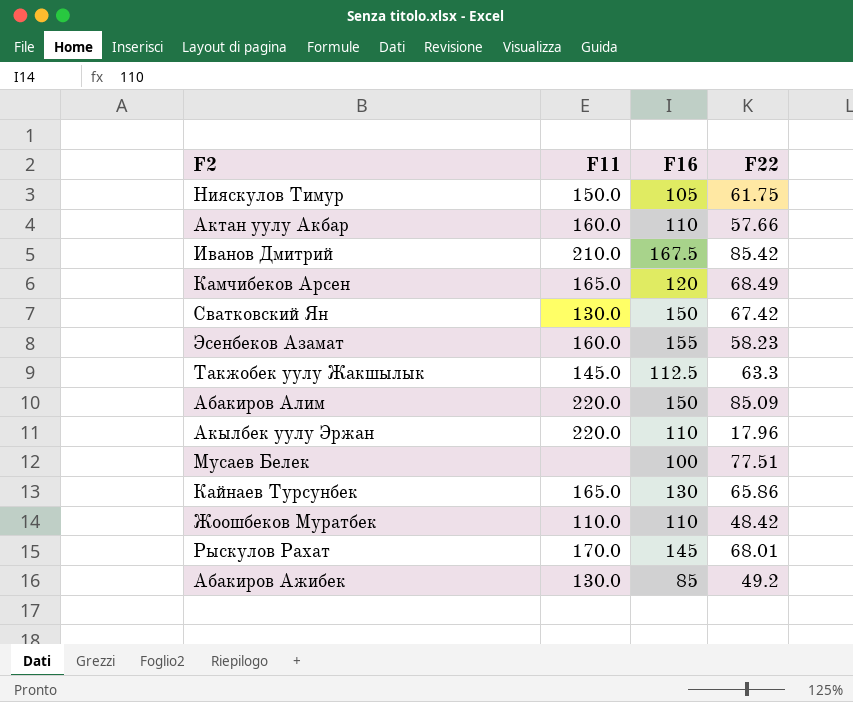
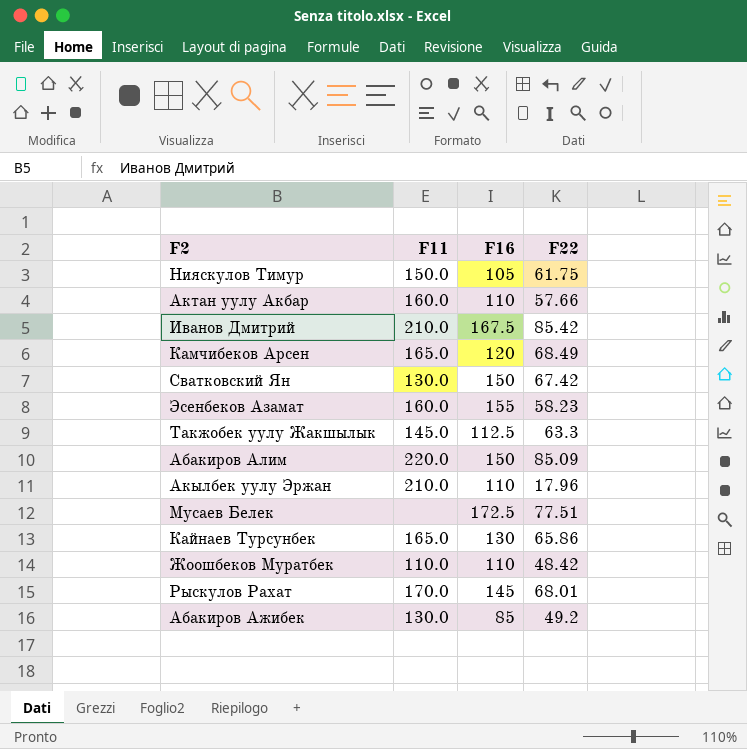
Акылбек уулу Эржан | F11: 220.0 -> 210.0
Мусаев Белек | F16: 100 -> 172.5

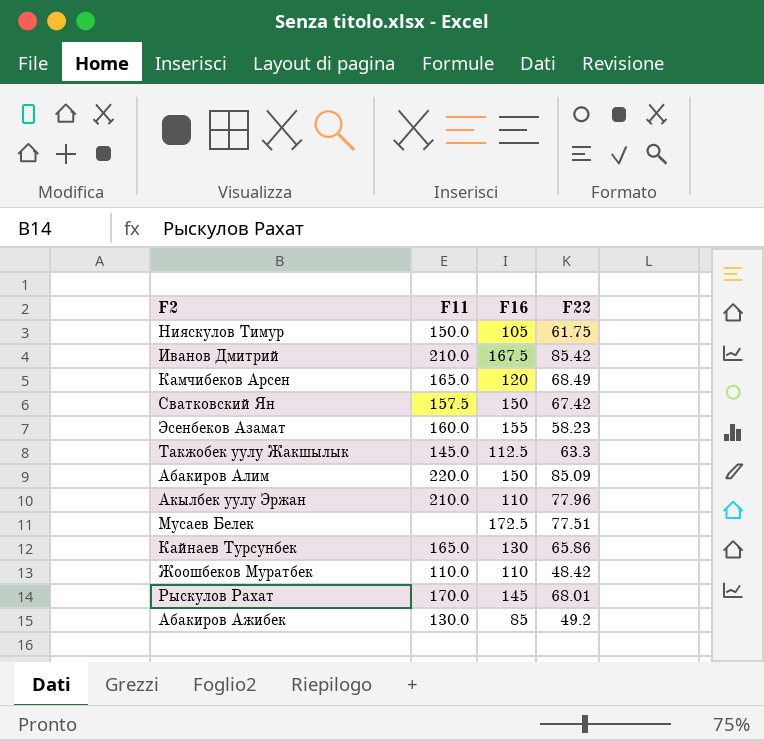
row Актан уулу Акбар: 160.0 | 110 | 57.66 -> none
Сватковский Ян | F11: 130.0 -> 157.5
Акылбек уулу Эржан | F22: 17.96 -> 77.96

